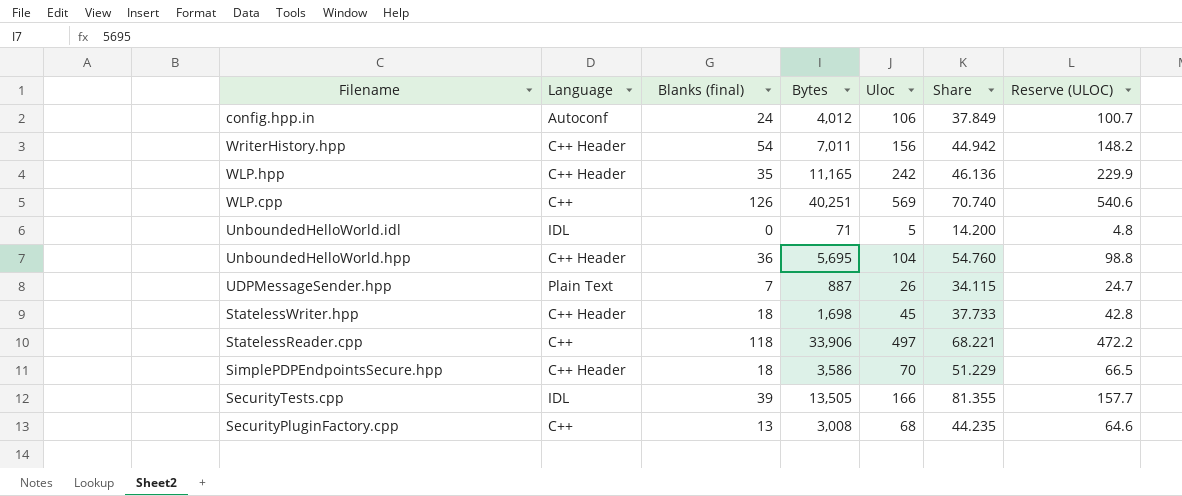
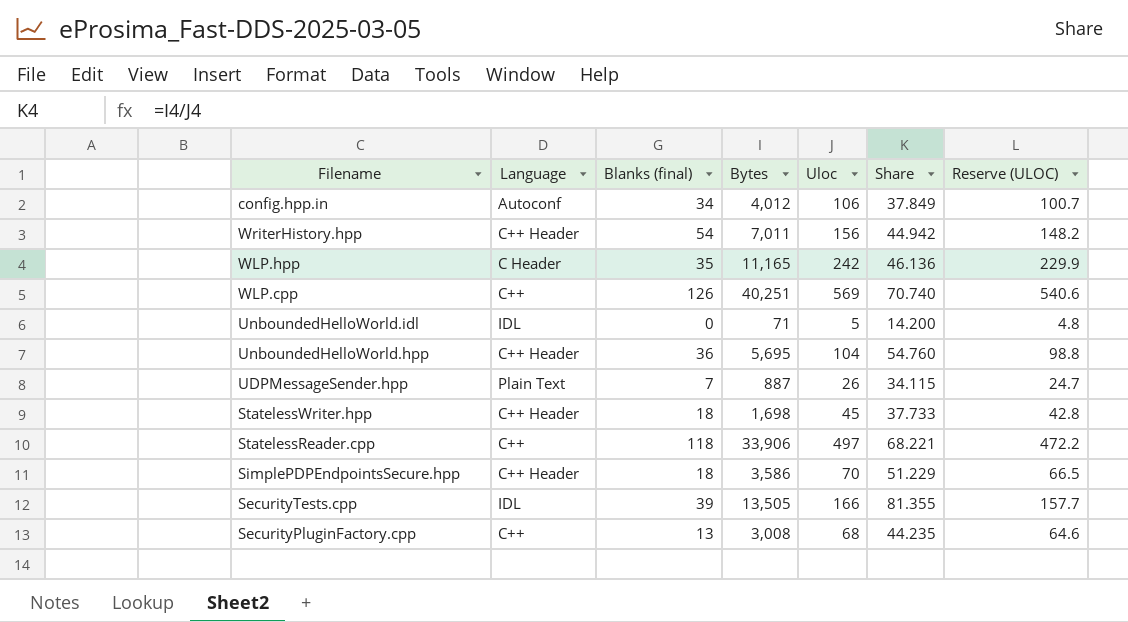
config.hpp.in | Blanks (final): 24 -> 34
WLP.hpp | Language: C++ Header -> C Header

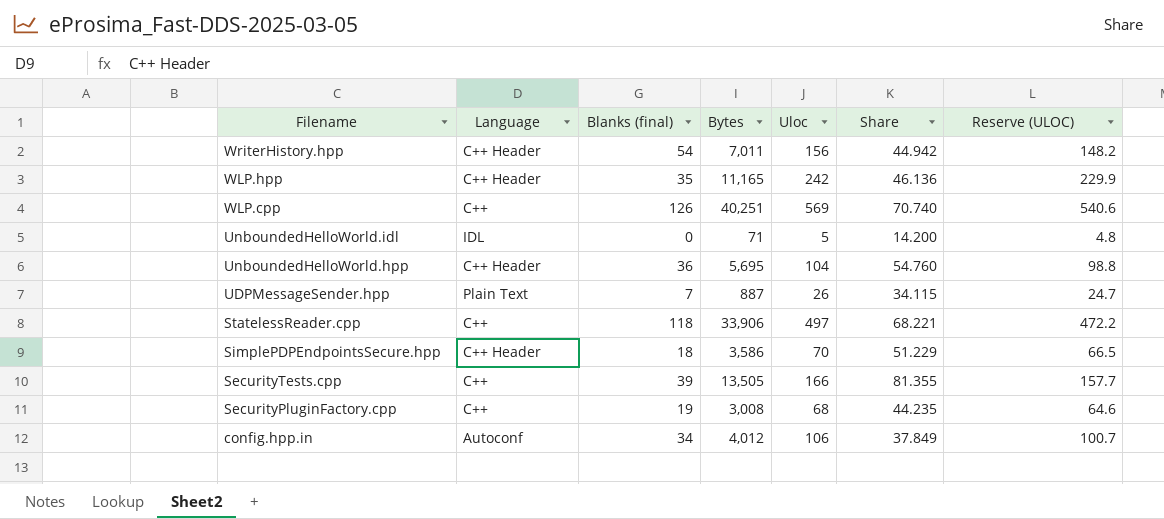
row order: none -> Filename descending
row StatelessWriter.hpp: C++ Header | 18 | 1,698 | 45 | 37.733 | 42.8 -> none
WLP.hpp | Language: C Header -> C++ Header
SecurityTests.cpp | Language: IDL -> C++
SecurityPluginFactory.cpp | Blanks (final): 13 -> 19

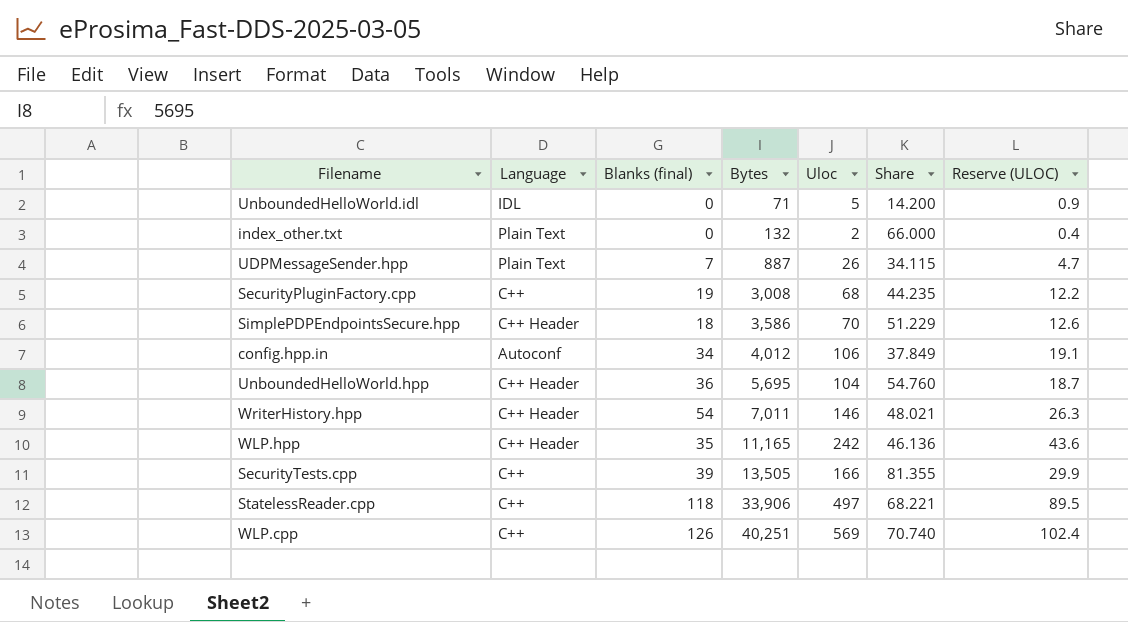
row order: Filename descending -> Bytes ascending
column Reserve (ULOC) | formula: [Uloc] * 0.95 -> [Uloc] * 0.18
row index_other.txt: none -> Plain Text | 0 | 132 | 2 | 66.000 | 0.4
WriterHistory.hpp | Uloc: 156 -> 146
WriterHistory.hpp | Share: 44.942 -> 48.021

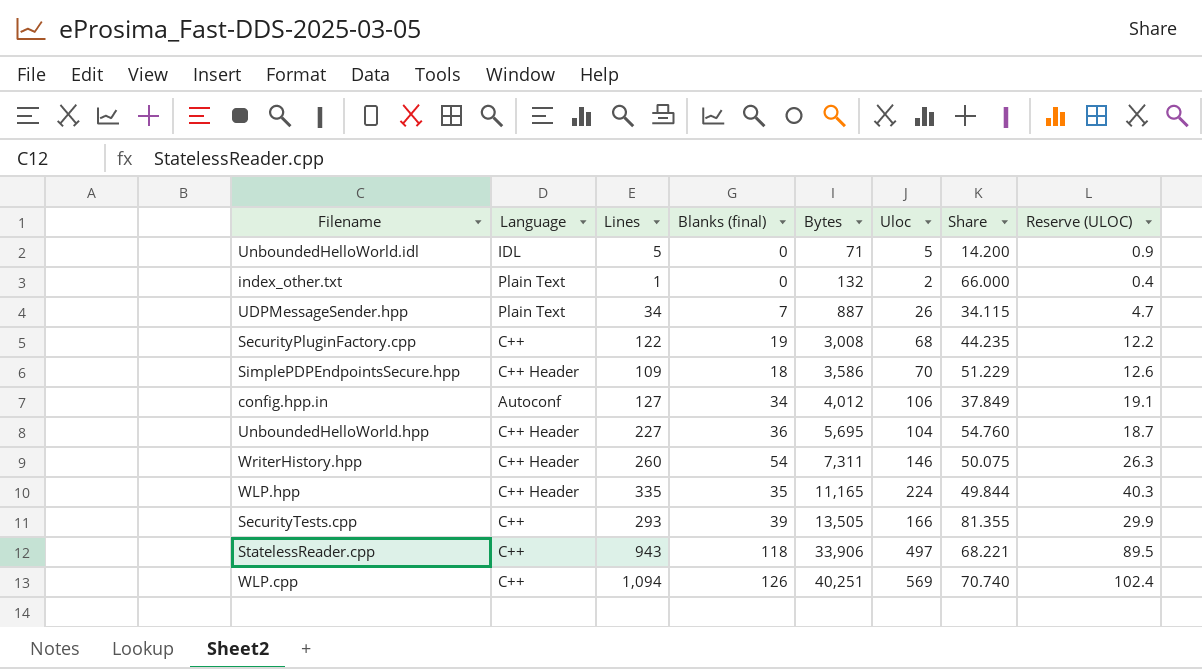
column Lines | position: none -> 3
WriterHistory.hpp | Bytes: 7,011 -> 7,311
WriterHistory.hpp | Share: 48.021 -> 50.075
WLP.hpp | Uloc: 242 -> 224
WLP.hpp | Share: 46.136 -> 49.844
WLP.hpp | Reserve (ULOC): 43.6 -> 40.3

